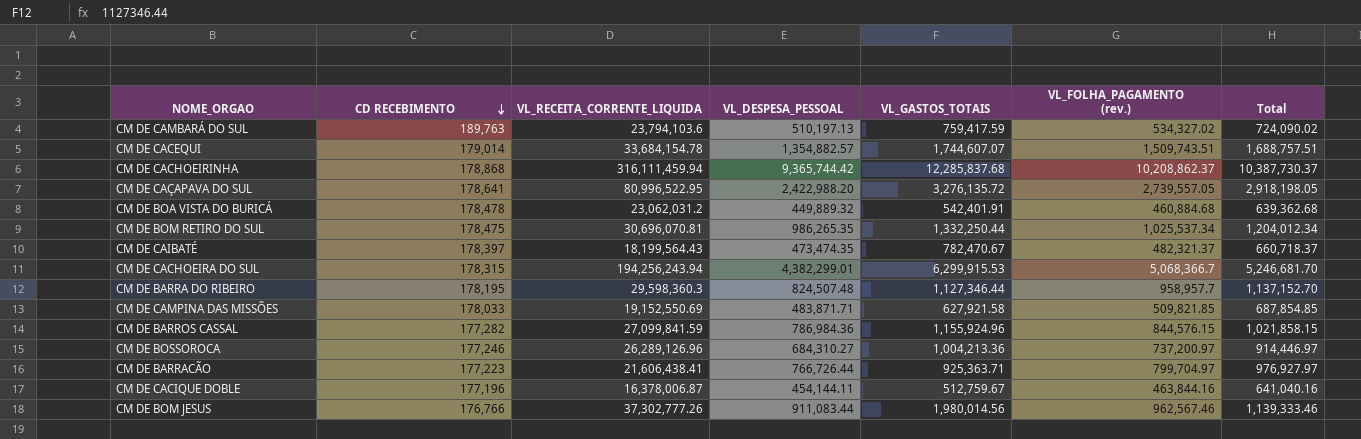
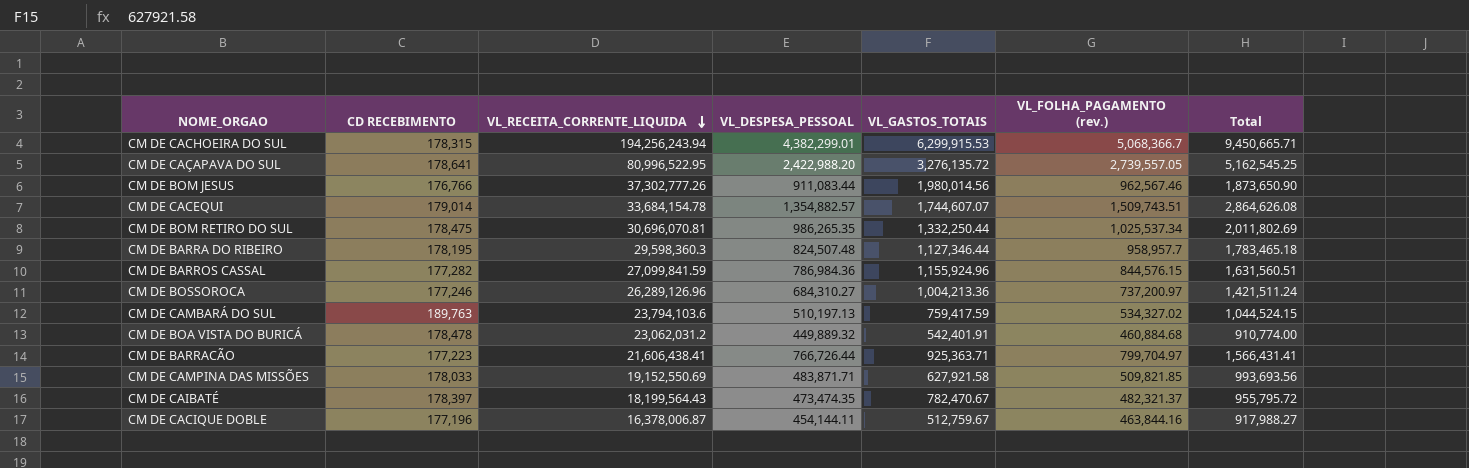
row order: CD RECEBIMENTO descending -> VL_RECEITA_CORRENTE_LIQUIDA descending
column Total | formula: [CD RECEBIMENTO] + [VL_FOLHA_PAGAMENTO (rev.)] -> [VL_DESPESA_PESSOAL] + [VL_FOLHA_PAGAMENTO (rev.)]
row CM DE CACHOEIRINHA: 178,868 | 316,111,459.94 | 9,365,744.42 | 12,285,837.68 | 10,208,862.37 | 10,387,730.37 -> none

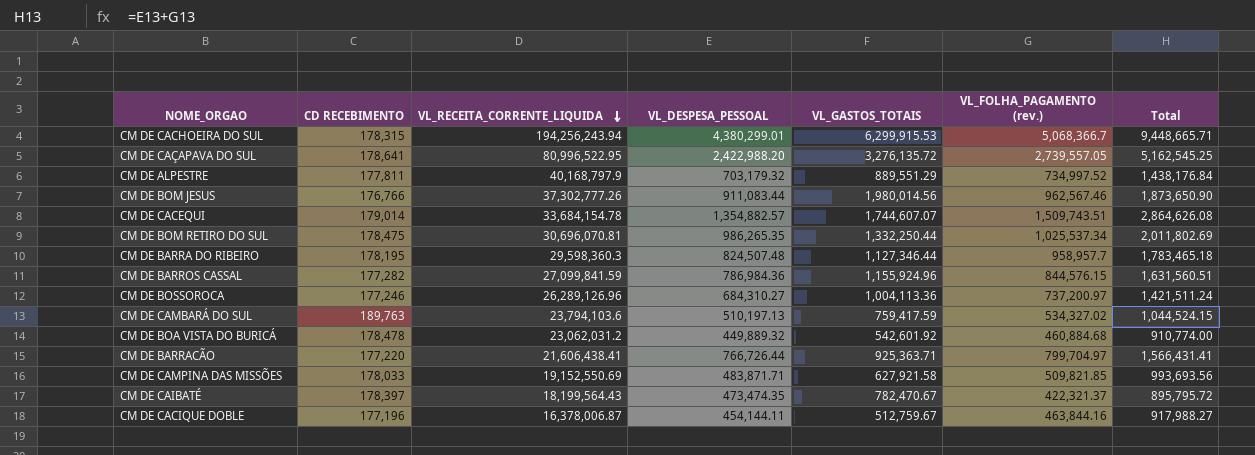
CM DE CACHOEIRA DO SUL | VL_DESPESA_PESSOAL: 4,382,299.01 -> 4,380,299.01
CM DE CACHOEIRA DO SUL | Total: 9,450,665.71 -> 9,448,665.71
row CM DE ALPESTRE: none -> 177,811 | 40,168,797.9 | 703,179.32 | 889,551.29 | 734,997.52 | 1,438,176.84
CM DE BOSSOROCA | VL_GASTOS_TOTAIS: 1,004,213.36 -> 1,004,113.36
CM DE BOA VISTA DO BURICÁ | VL_GASTOS_TOTAIS: 542,401.91 -> 542,601.92
CM DE BARRACÃO | CD RECEBIMENTO: 177,223 -> 177,220
CM DE CAIBATÉ | VL_FOLHA_PAGAMENTO (rev.): 482,321.37 -> 422,321.37
CM DE CAIBATÉ | Total: 955,795.72 -> 895,795.72

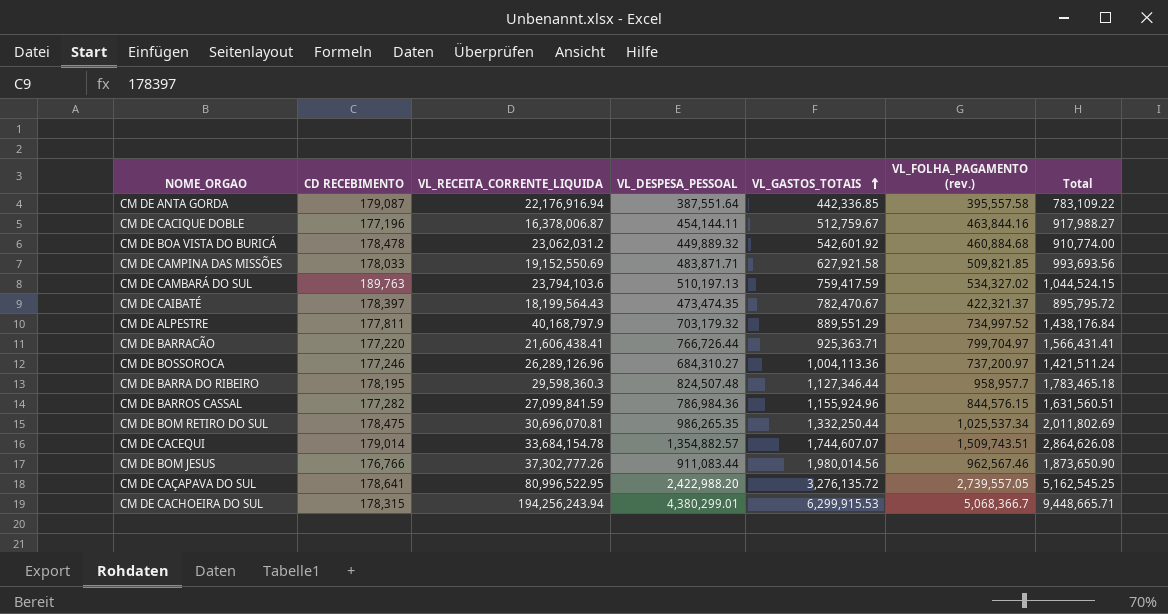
row order: VL_RECEITA_CORRENTE_LIQUIDA descending -> VL_GASTOS_TOTAIS ascending
row CM DE ANTA GORDA: none -> 179,087 | 22,176,916.94 | 387,551.64 | 442,336.85 | 395,557.58 | 783,109.22

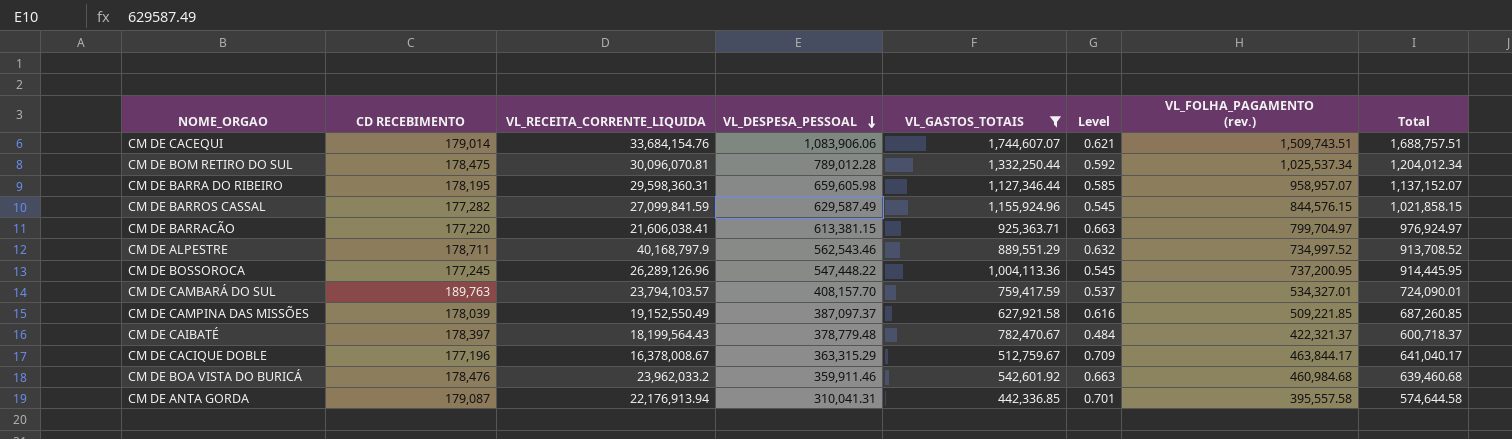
filter: none -> VL_GASTOS_TOTAIS <= 1,744,607.07
row order: VL_GASTOS_TOTAIS ascending -> VL_DESPESA_PESSOAL descending
column Level | formula: none -> [VL_DESPESA_PESSOAL] / [VL_GASTOS_TOTAIS]
column Total | formula: [VL_DESPESA_PESSOAL] + [VL_FOLHA_PAGAMENTO (rev.)] -> [CD RECEBIMENTO] + [VL_FOLHA_PAGAMENTO (rev.)]
CM DE CACEQUI | VL_RECEITA_CORRENTE_LIQUIDA: 33,684,154.78 -> 33,684,154.76
CM DE CACEQUI | VL_DESPESA_PESSOAL: 1,354,882.57 -> 1,083,906.06
CM DE BOM RETIRO DO SUL | VL_RECEITA_CORRENTE_LIQUIDA: 30,696,070.81 -> 30,096,070.81
CM DE BOM RETIRO DO SUL | VL_DESPESA_PESSOAL: 986,265.35 -> 789,012.28
CM DE BARRA DO RIBEIRO | VL_RECEITA_CORRENTE_LIQUIDA: 29,598,360.3 -> 29,598,360.31
CM DE BARRA DO RIBEIRO | VL_DESPESA_PESSOAL: 824,507.48 -> 659,605.98
CM DE BARRA DO RIBEIRO | VL_FOLHA_PAGAMENTO (rev.): 958,957.7 -> 958,957.07
CM DE BARROS CASSAL | VL_DESPESA_PESSOAL: 786,984.36 -> 629,587.49
CM DE BARRACÃO | VL_RECEITA_CORRENTE_LIQUIDA: 21,606,438.41 -> 21,606,038.41
CM DE BARRACÃO | VL_DESPESA_PESSOAL: 766,726.44 -> 613,381.15
CM DE ALPESTRE | CD RECEBIMENTO: 177,811 -> 178,711
CM DE ALPESTRE | VL_DESPESA_PESSOAL: 703,179.32 -> 562,543.46
CM DE BOSSOROCA | CD RECEBIMENTO: 177,246 -> 177,245
CM DE BOSSOROCA | VL_DESPESA_PESSOAL: 684,310.27 -> 547,448.22
CM DE BOSSOROCA | VL_FOLHA_PAGAMENTO (rev.): 737,200.97 -> 737,200.95
CM DE CAMBARÁ DO SUL | VL_RECEITA_CORRENTE_LIQUIDA: 23,794,103.6 -> 23,794,103.57
CM DE CAMBARÁ DO SUL | VL_DESPESA_PESSOAL: 510,197.13 -> 408,157.70
CM DE CAMBARÁ DO SUL | VL_FOLHA_PAGAMENTO (rev.): 534,327.02 -> 534,327.01
CM DE CAMPINA DAS MISSÕES | CD RECEBIMENTO: 178,033 -> 178,039
CM DE CAMPINA DAS MISSÕES | VL_RECEITA_CORRENTE_LIQUIDA: 19,152,550.69 -> 19,152,550.49
CM DE CAMPINA DAS MISSÕES | VL_DESPESA_PESSOAL: 483,871.71 -> 387,097.37
CM DE CAMPINA DAS MISSÕES | VL_FOLHA_PAGAMENTO (rev.): 509,821.85 -> 509,221.85
CM DE CAIBATÉ | VL_DESPESA_PESSOAL: 473,474.35 -> 378,779.48
CM DE CACIQUE DOBLE | VL_RECEITA_CORRENTE_LIQUIDA: 16,378,006.87 -> 16,378,008.67
CM DE CACIQUE DOBLE | VL_DESPESA_PESSOAL: 454,144.11 -> 363,315.29
CM DE CACIQUE DOBLE | VL_FOLHA_PAGAMENTO (rev.): 463,844.16 -> 463,844.17
CM DE BOA VISTA DO BURICÁ | CD RECEBIMENTO: 178,478 -> 178,476
CM DE BOA VISTA DO BURICÁ | VL_RECEITA_CORRENTE_LIQUIDA: 23,062,031.2 -> 23,962,033.2
CM DE BOA VISTA DO BURICÁ | VL_DESPESA_PESSOAL: 449,889.32 -> 359,911.46
CM DE BOA VISTA DO BURICÁ | VL_FOLHA_PAGAMENTO (rev.): 460,884.68 -> 460,984.68
CM DE ANTA GORDA | VL_RECEITA_CORRENTE_LIQUIDA: 22,176,916.94 -> 22,176,913.94
CM DE ANTA GORDA | VL_DESPESA_PESSOAL: 387,551.64 -> 310,041.31

